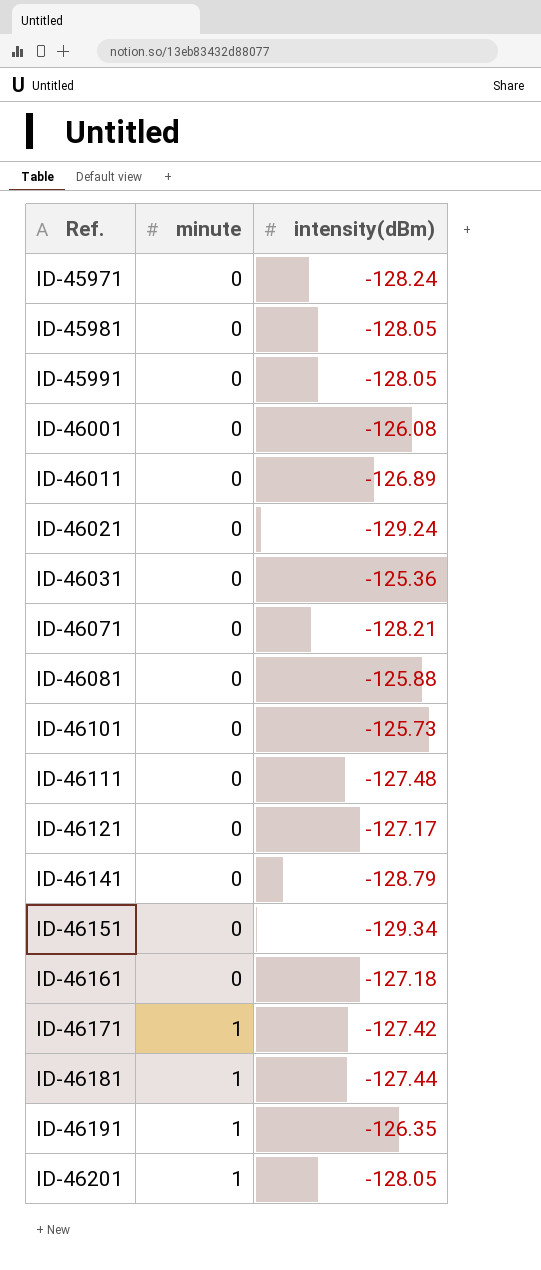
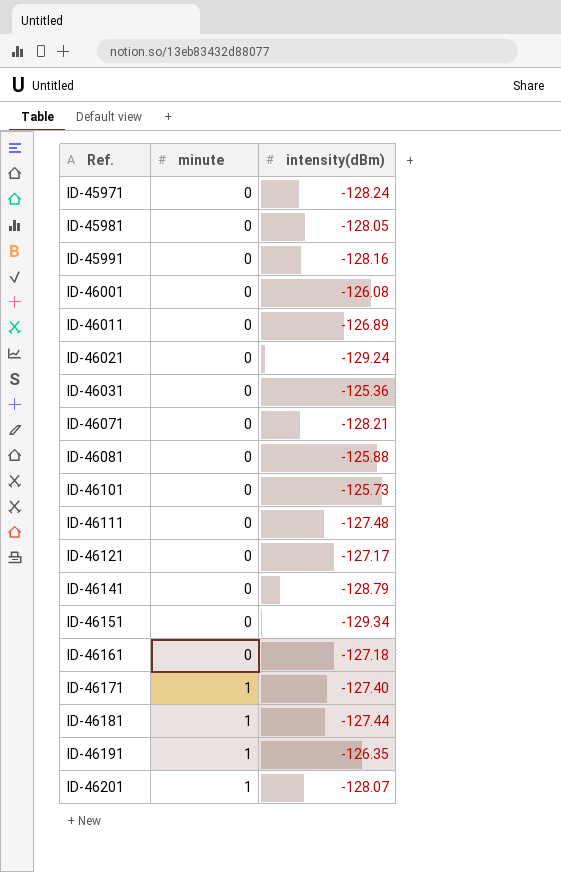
ID-45991 | intensity(dBm): -128.05 -> -128.16
ID-46171 | intensity(dBm): -127.42 -> -127.40
ID-46201 | intensity(dBm): -128.05 -> -128.07

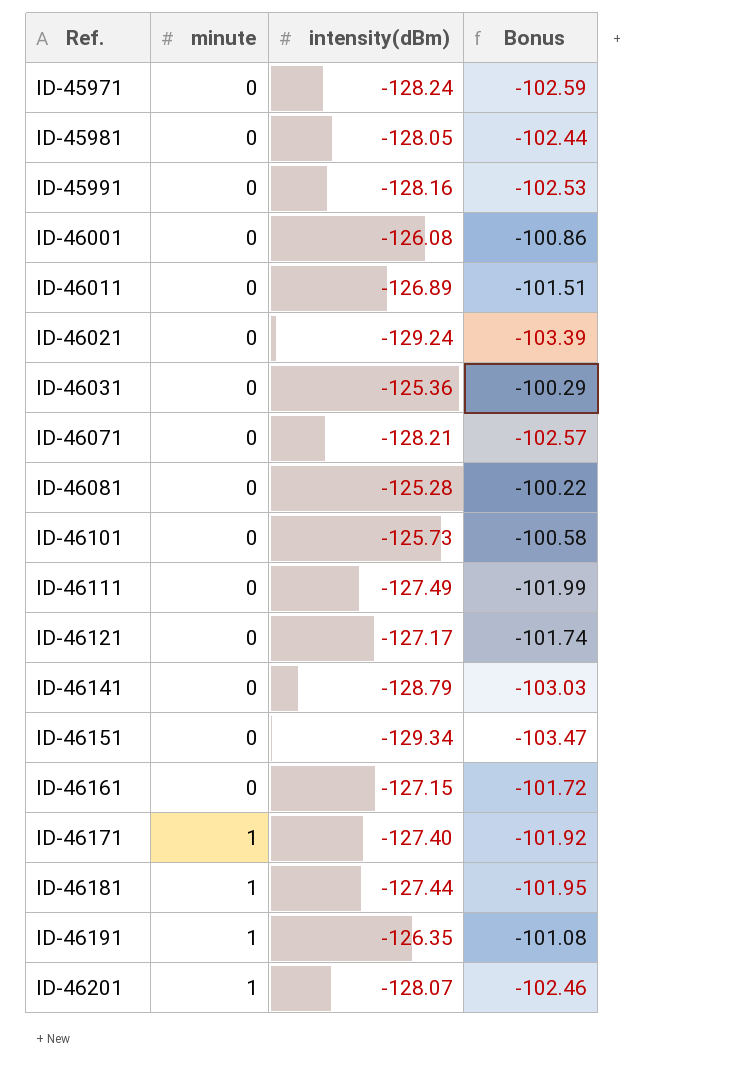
column Bonus | formula: none -> [intensity(dBm)] * 0.8
ID-46081 | intensity(dBm): -125.88 -> -125.28
ID-46111 | intensity(dBm): -127.48 -> -127.49
ID-46161 | intensity(dBm): -127.18 -> -127.15

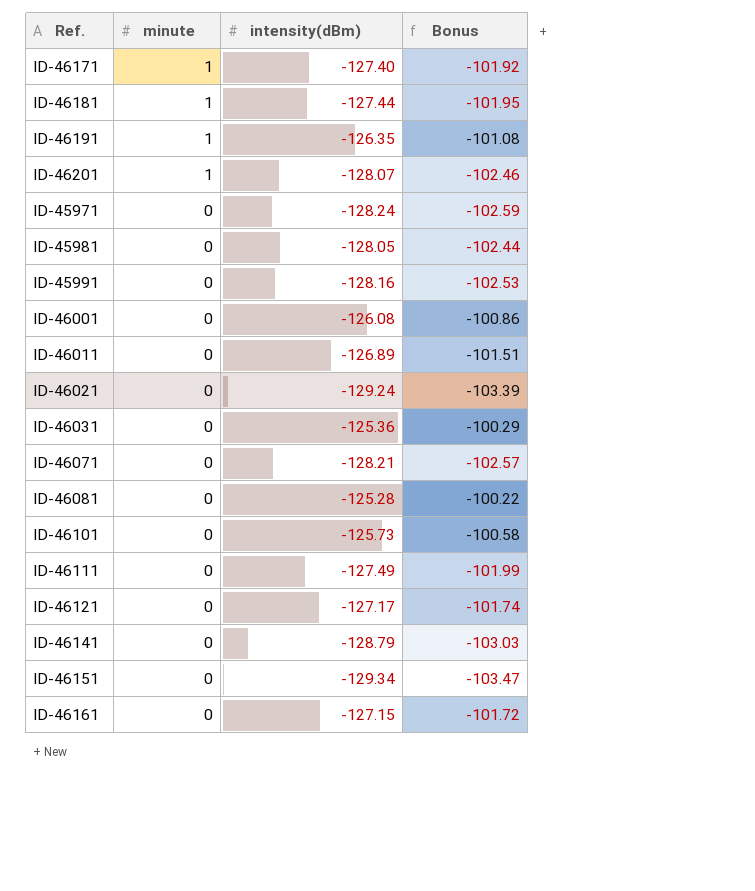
row order: Ref. ascending -> minute descending

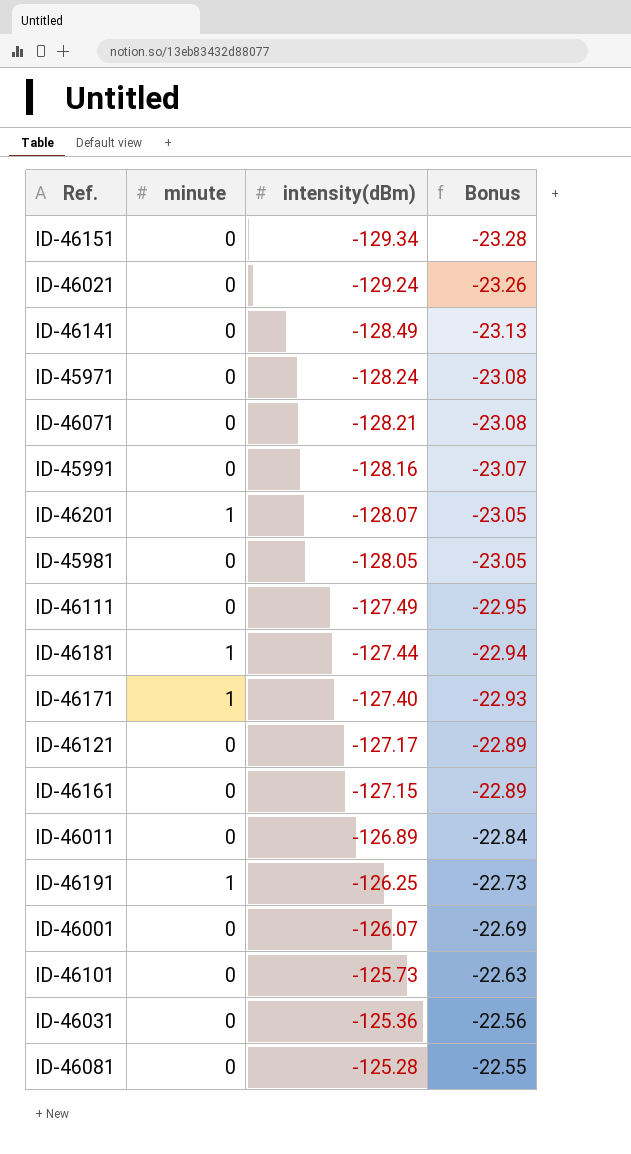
row order: minute descending -> intensity(dBm) ascending
column Bonus | formula: [intensity(dBm)] * 0.8 -> [intensity(dBm)] * 0.18
ID-46141 | intensity(dBm): -128.79 -> -128.49
ID-46191 | intensity(dBm): -126.35 -> -126.25
ID-46001 | intensity(dBm): -126.08 -> -126.07

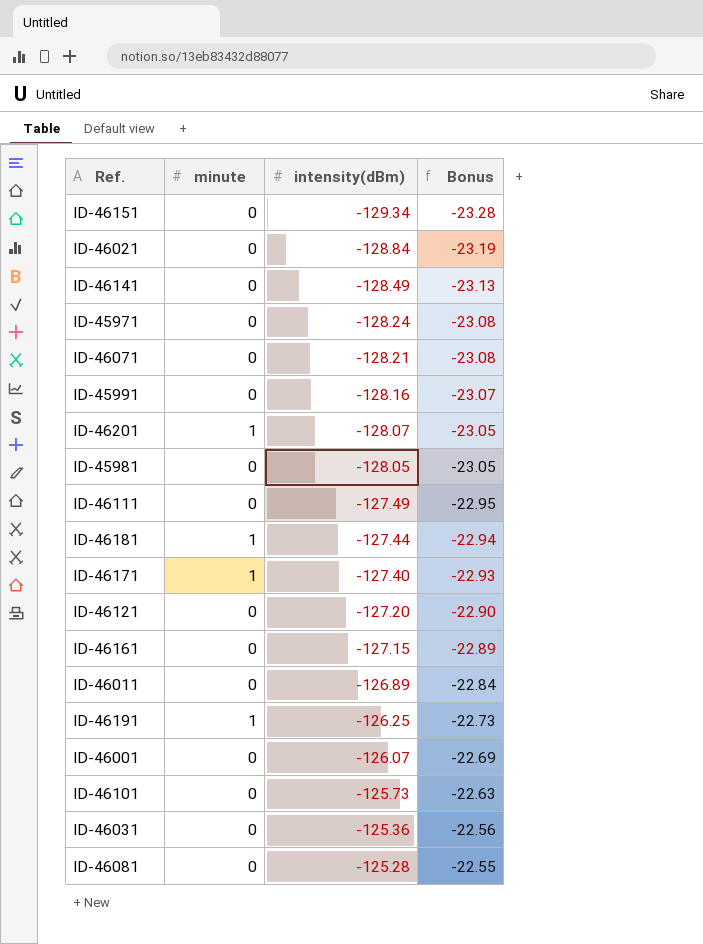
ID-46021 | intensity(dBm): -129.24 -> -128.84
ID-46021 | Bonus: -23.26 -> -23.19
ID-46121 | intensity(dBm): -127.17 -> -127.20
ID-46121 | Bonus: -22.89 -> -22.90

